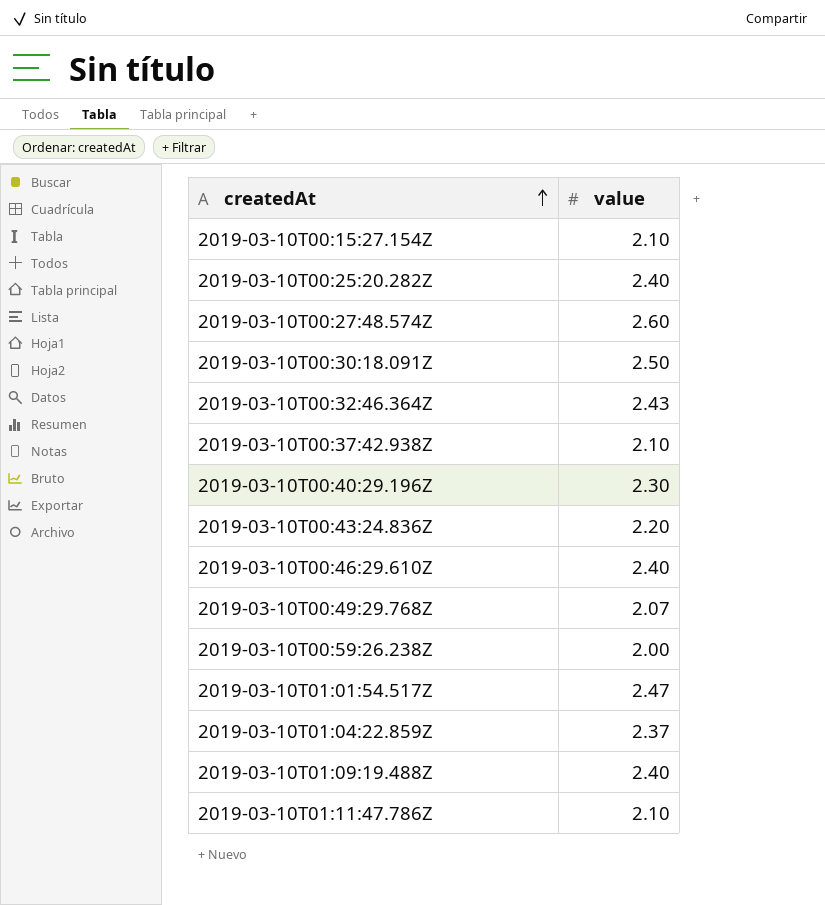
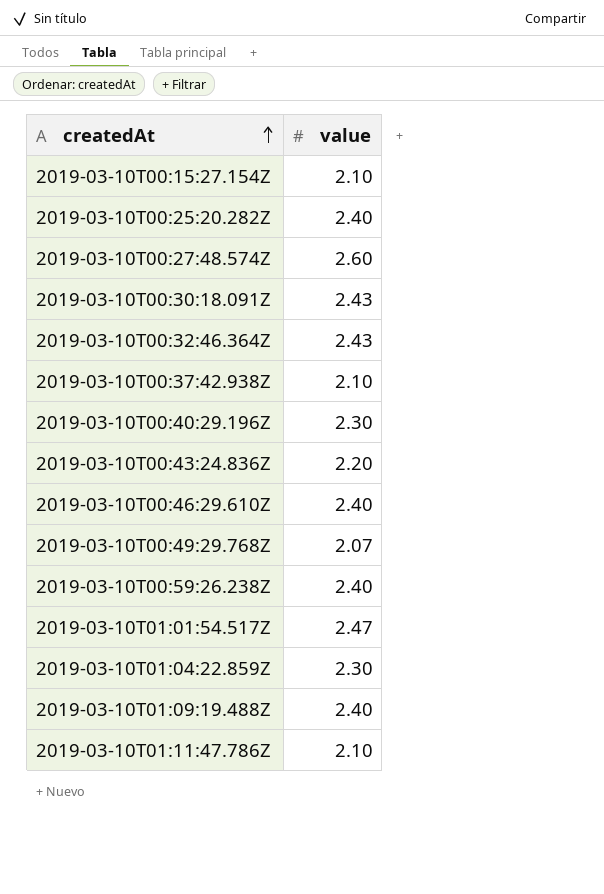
2019-03-10T00:30:18.091Z | value: 2.50 -> 2.43
2019-03-10T00:59:26.238Z | value: 2.00 -> 2.40
2019-03-10T01:04:22.859Z | value: 2.37 -> 2.30

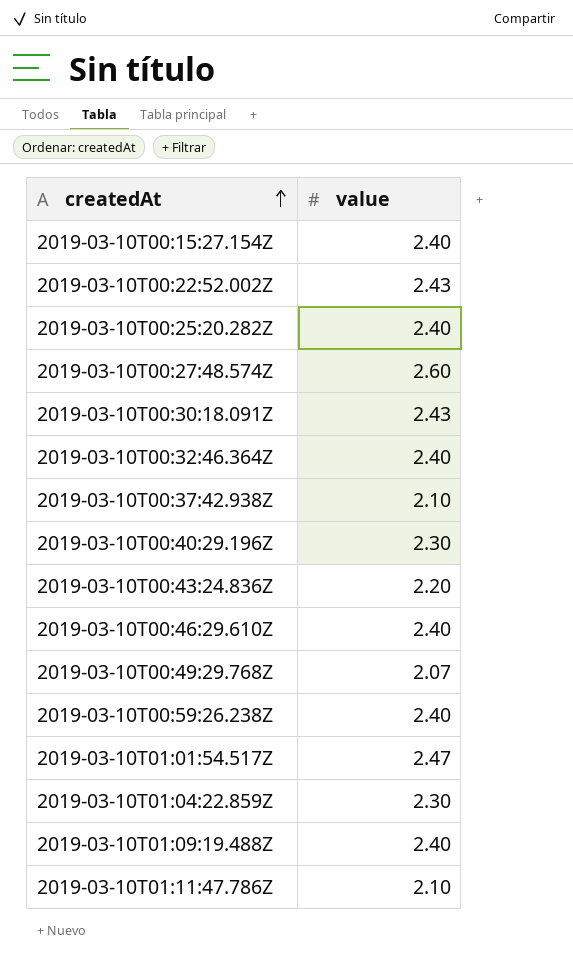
2019-03-10T00:15:27.154Z | value: 2.10 -> 2.40
row 2019-03-10T00:22:52.002Z: none -> 2.43
2019-03-10T00:32:46.364Z | value: 2.43 -> 2.40

